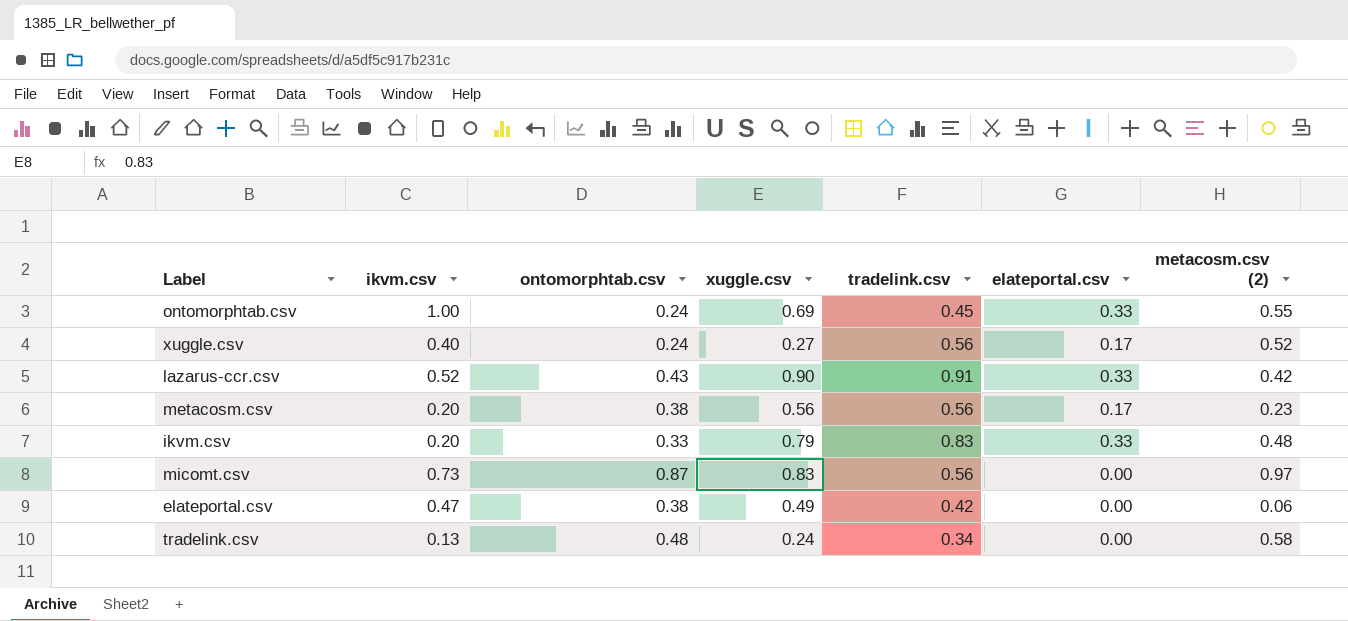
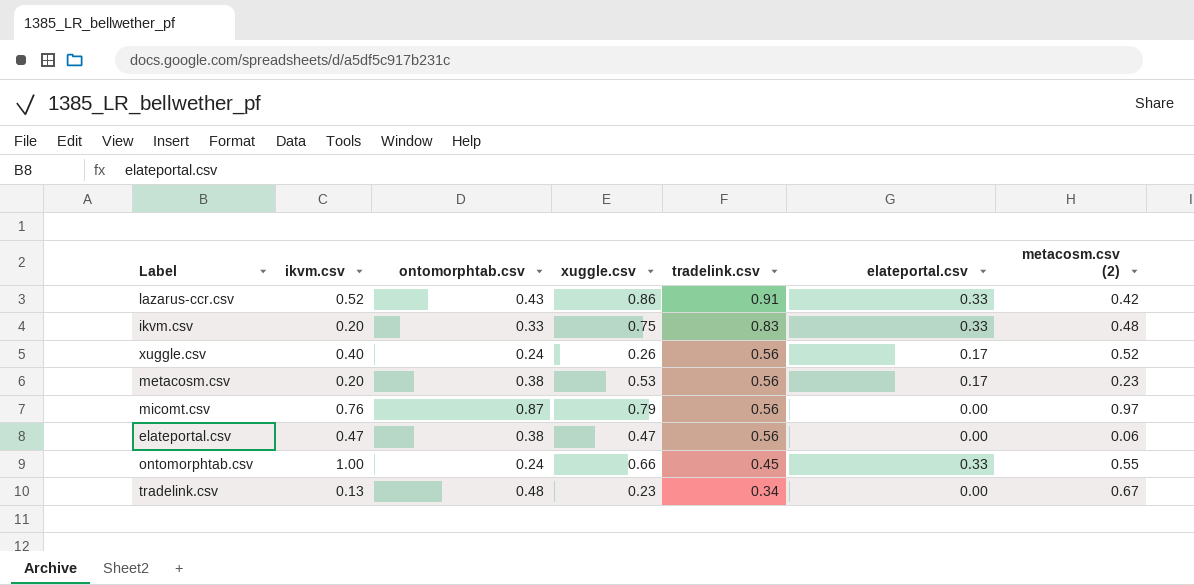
row order: none -> tradelink.csv descending
lazarus-ccr.csv | xuggle.csv: 0.90 -> 0.86
ikvm.csv | xuggle.csv: 0.79 -> 0.75
xuggle.csv | xuggle.csv: 0.27 -> 0.26
metacosm.csv | xuggle.csv: 0.56 -> 0.53
micomt.csv | ikvm.csv: 0.73 -> 0.76
micomt.csv | xuggle.csv: 0.83 -> 0.79
elateportal.csv | xuggle.csv: 0.49 -> 0.47
elateportal.csv | tradelink.csv: 0.42 -> 0.56
ontomorphtab.csv | xuggle.csv: 0.69 -> 0.66
tradelink.csv | xuggle.csv: 0.24 -> 0.23
tradelink.csv | metacosm.csv (2): 0.58 -> 0.67

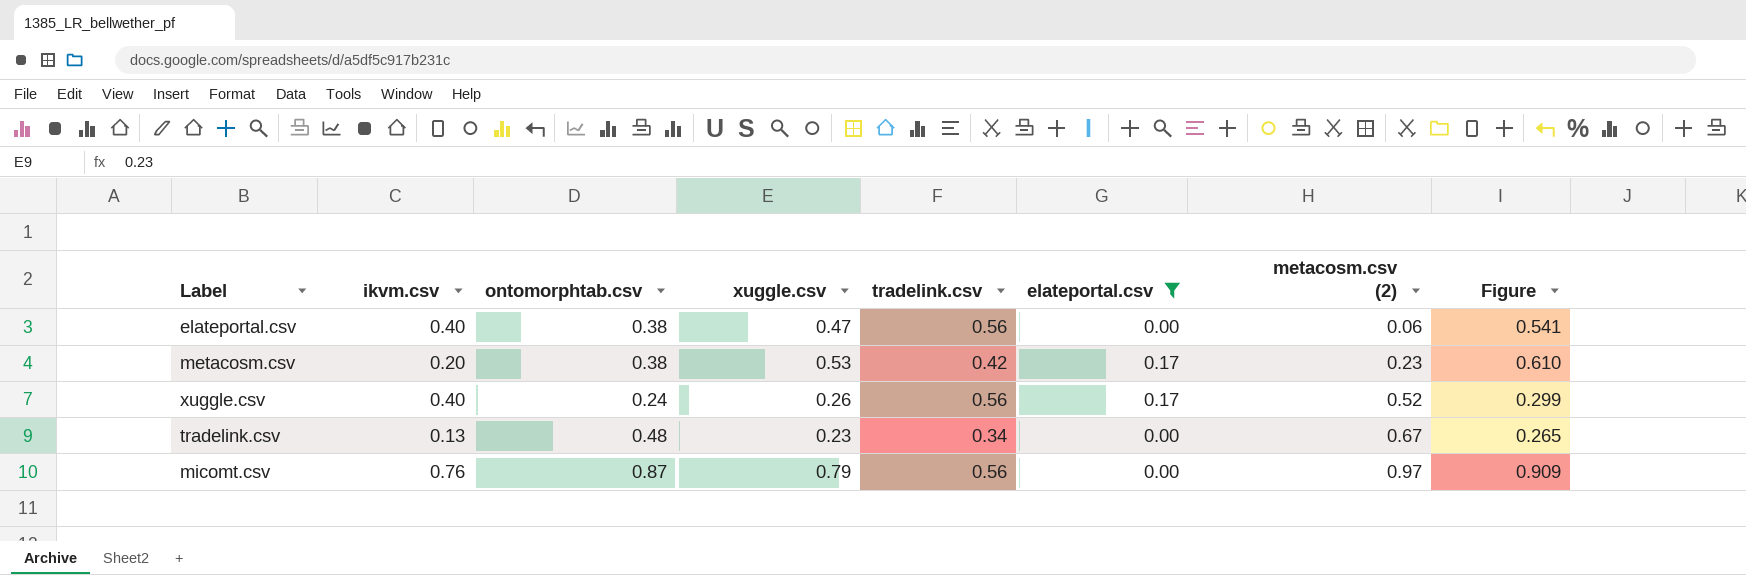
filter: none -> elateportal.csv != 0.33
row order: tradelink.csv descending -> metacosm.csv (2) ascending
column Figure | formula: none -> [xuggle.csv] * 1.15
elateportal.csv | ikvm.csv: 0.47 -> 0.40
metacosm.csv | tradelink.csv: 0.56 -> 0.42

